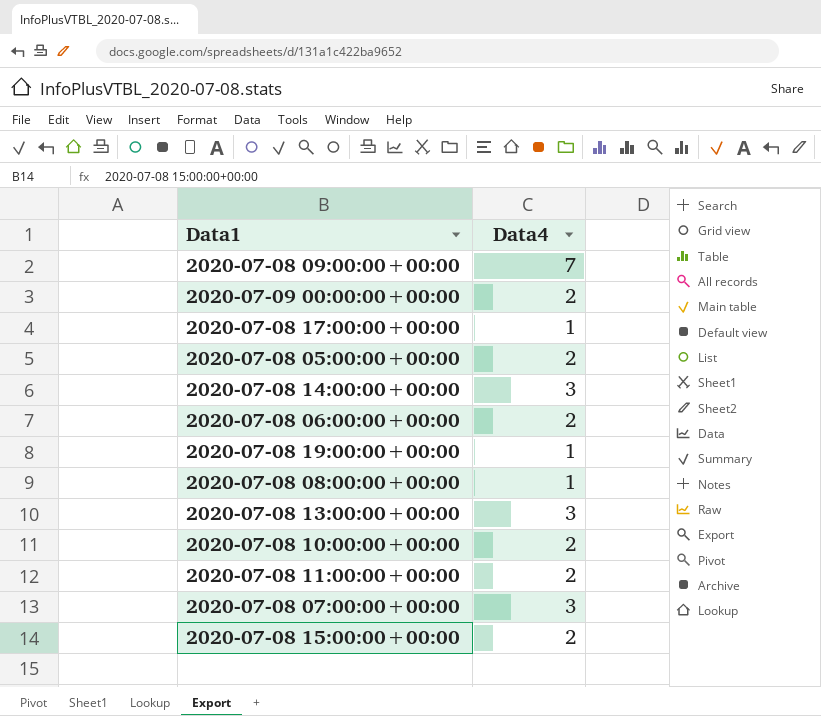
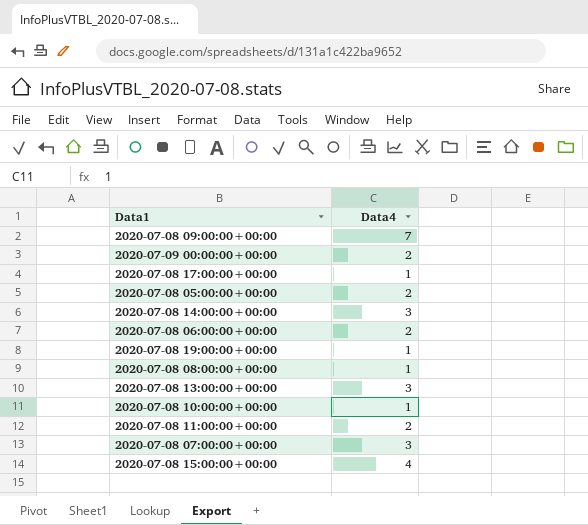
2020-07-08 10:00:00+00:00 | Data4: 2 -> 1
2020-07-08 15:00:00+00:00 | Data4: 2 -> 4

